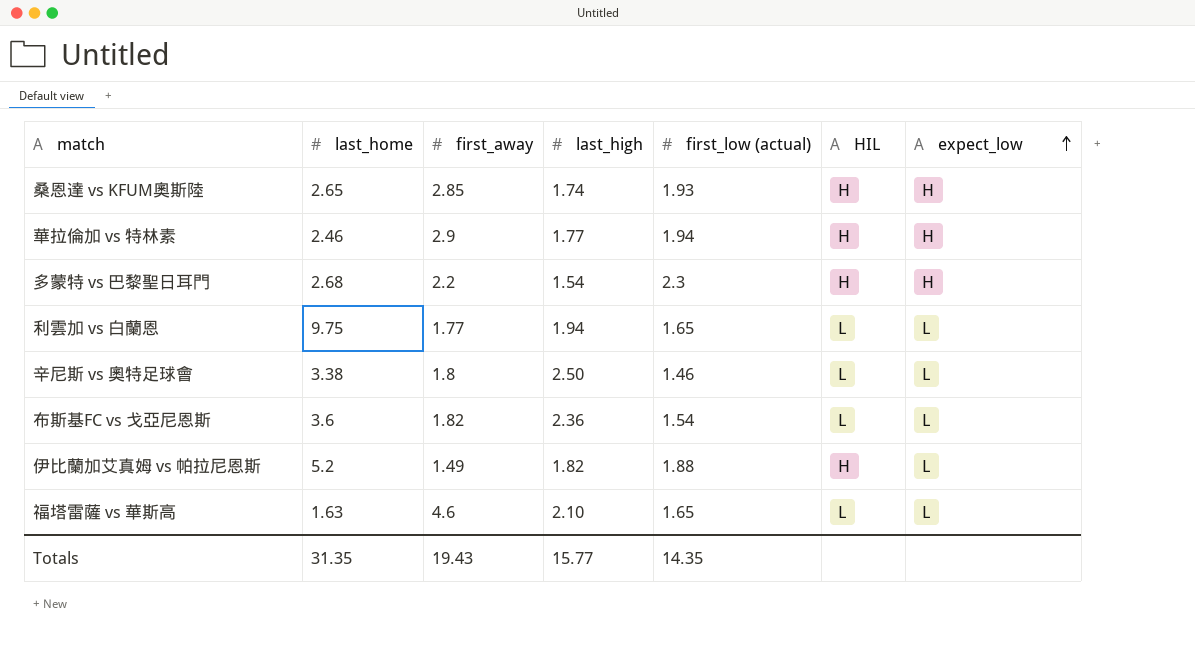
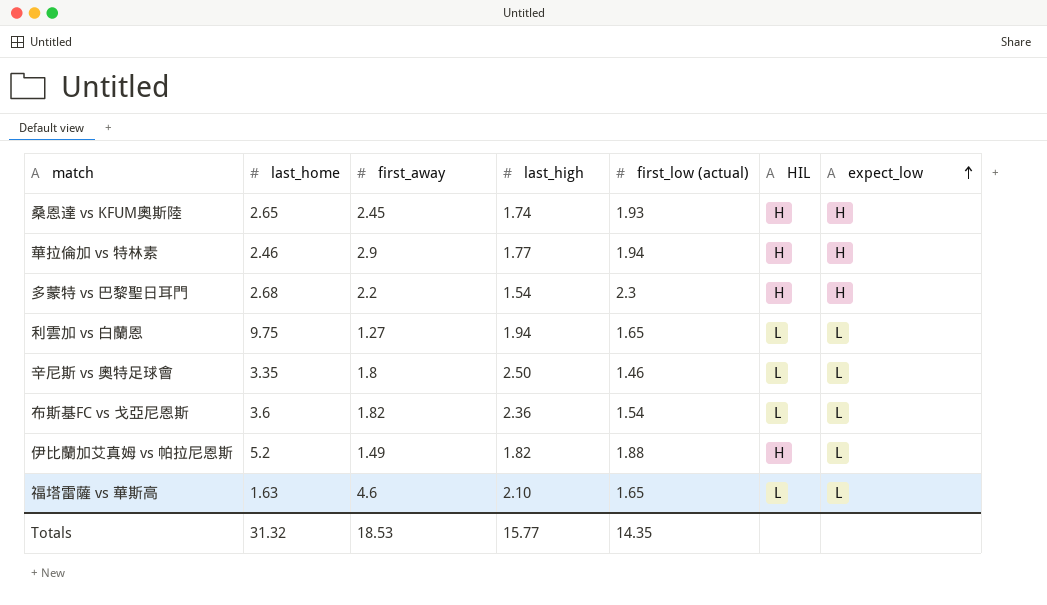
桑恩達 vs KFUM奧斯陸 | first_away: 2.85 -> 2.45
利雲加 vs 白蘭恩 | first_away: 1.77 -> 1.27
辛尼斯 vs 奧特足球會 | last_home: 3.38 -> 3.35
Totals | last_home: 31.35 -> 31.32
Totals | first_away: 19.43 -> 18.53

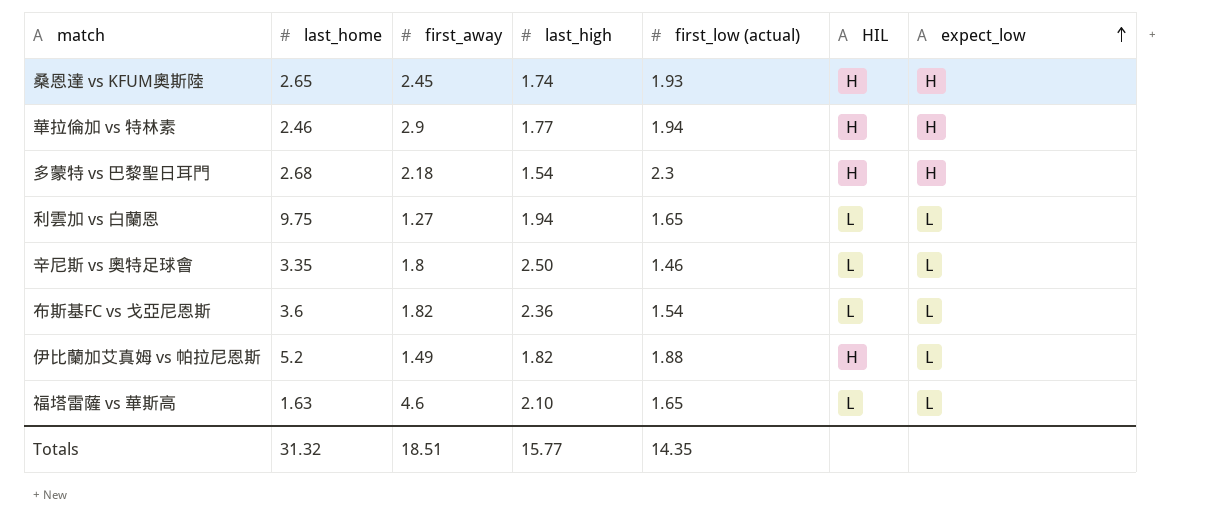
多蒙特 vs 巴黎聖日耳門 | first_away: 2.2 -> 2.18
Totals | first_away: 18.53 -> 18.51

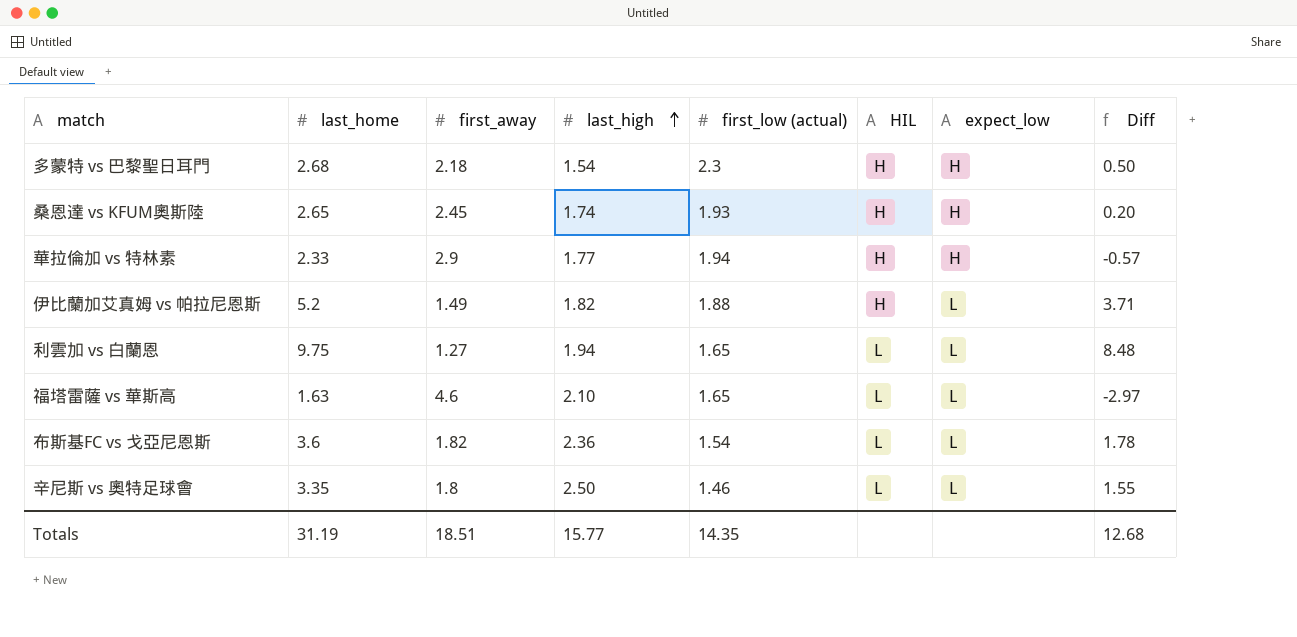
row order: expect_low ascending -> last_high ascending
column Diff | formula: none -> [last_home] - [first_away]
華拉倫加 vs 特林素 | last_home: 2.46 -> 2.33
Totals | last_home: 31.32 -> 31.19

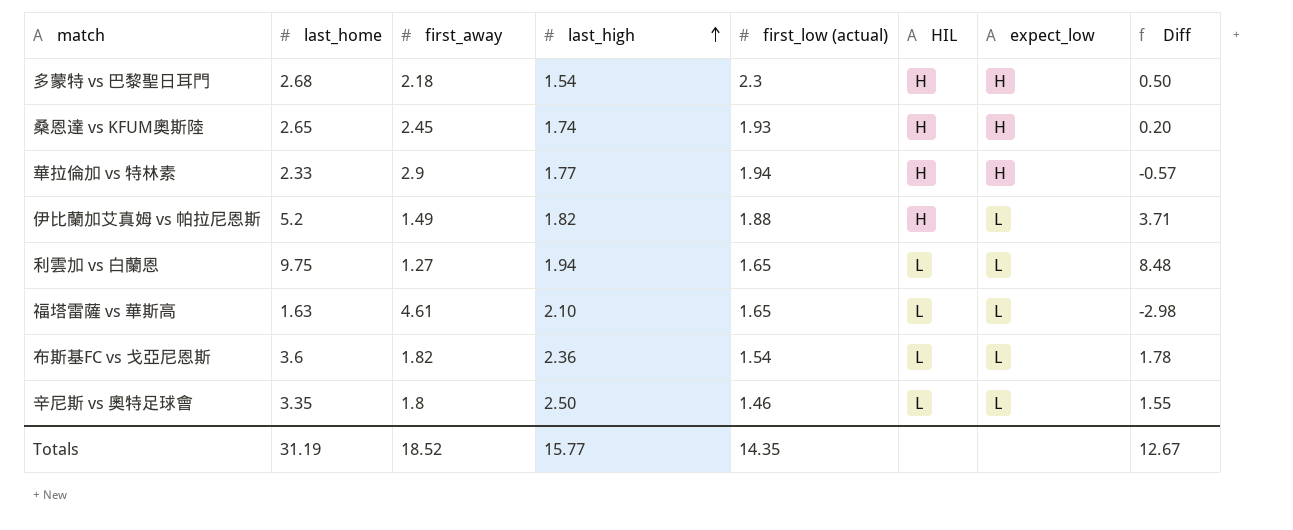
福塔雷薩 vs 華斯高 | first_away: 4.6 -> 4.61
福塔雷薩 vs 華斯高 | Diff: -2.97 -> -2.98
Totals | first_away: 18.51 -> 18.52
Totals | Diff: 12.68 -> 12.67

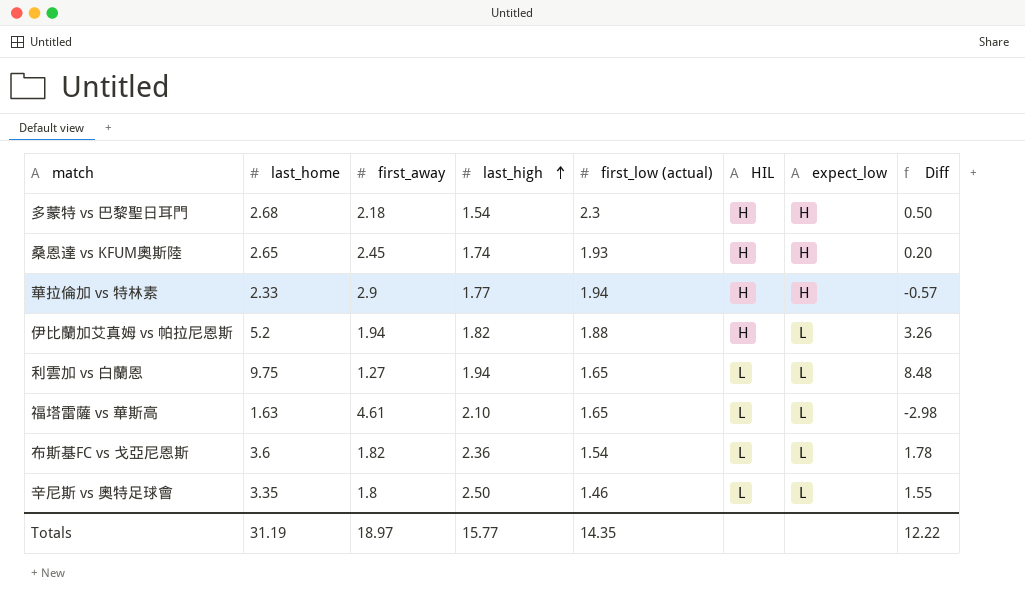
伊比蘭加艾真姆 vs 帕拉尼恩斯 | first_away: 1.49 -> 1.94
伊比蘭加艾真姆 vs 帕拉尼恩斯 | Diff: 3.71 -> 3.26
Totals | first_away: 18.52 -> 18.97
Totals | Diff: 12.67 -> 12.22

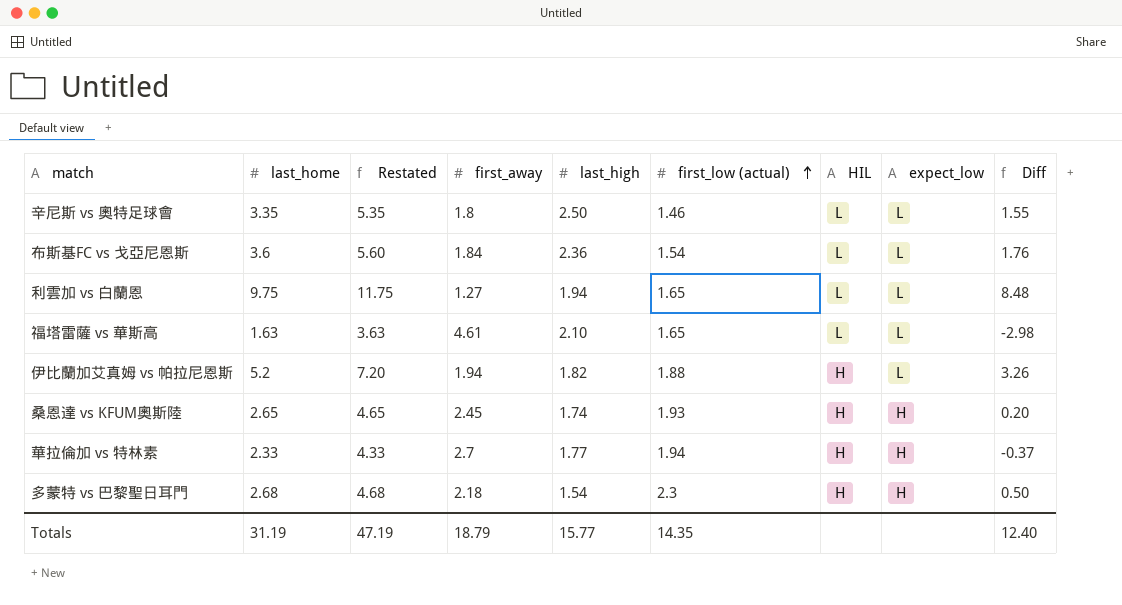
row order: last_high ascending -> first_low (actual) ascending
column Restated | formula: none -> [last_home] + 2
布斯基FC vs 戈亞尼恩斯 | first_away: 1.82 -> 1.84
布斯基FC vs 戈亞尼恩斯 | Diff: 1.78 -> 1.76
華拉倫加 vs 特林素 | first_away: 2.9 -> 2.7
華拉倫加 vs 特林素 | Diff: -0.57 -> -0.37
Totals | first_away: 18.97 -> 18.79
Totals | Diff: 12.22 -> 12.40

